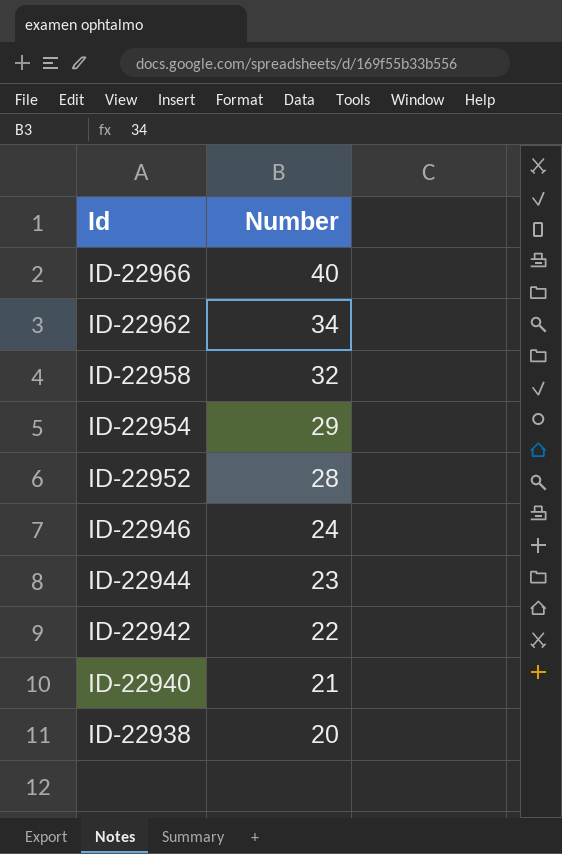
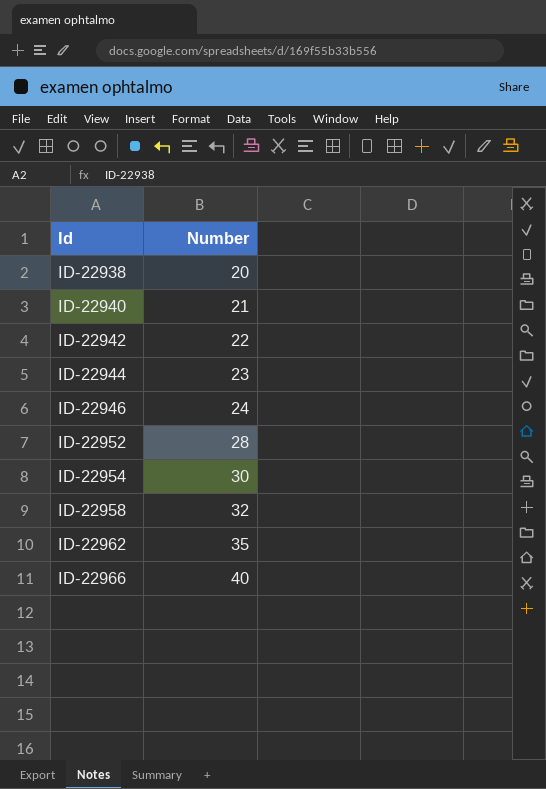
row order: Id descending -> Id ascending
ID-22954 | Number: 29 -> 30
ID-22962 | Number: 34 -> 35

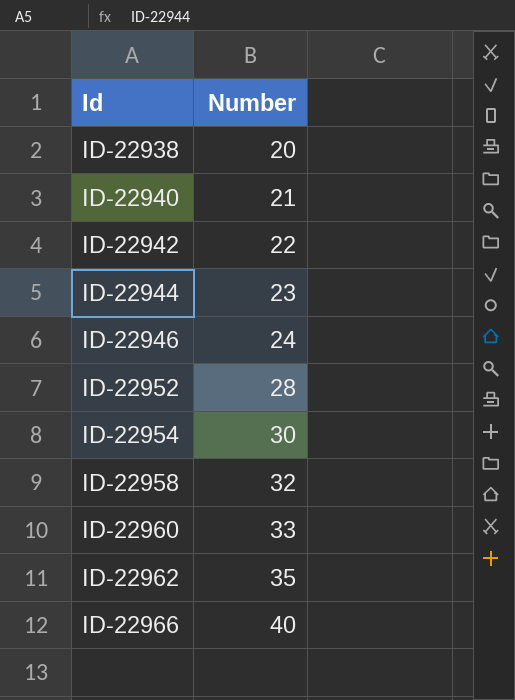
row ID-22960: none -> 33

